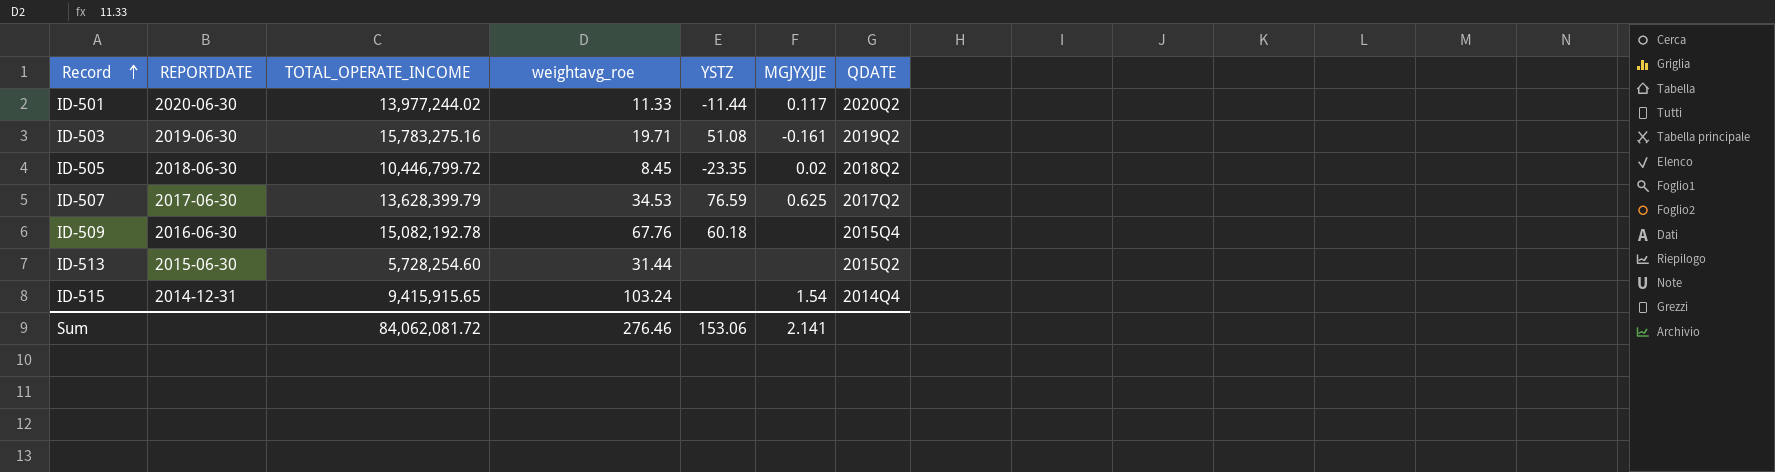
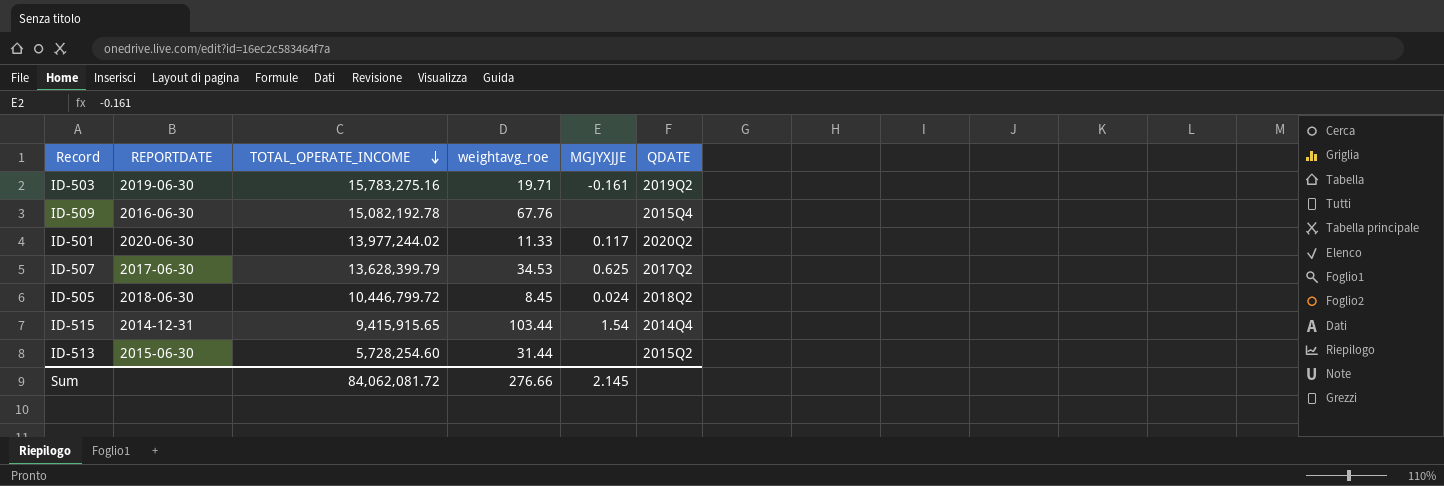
row order: Record ascending -> TOTAL_OPERATE_INCOME descending
column YSTZ | position: 5 -> none
ID-505 | MGJYXJJE: 0.02 -> 0.024
ID-515 | weightavg_roe: 103.24 -> 103.44
Sum | weightavg_roe: 276.46 -> 276.66
Sum | MGJYXJJE: 2.141 -> 2.145

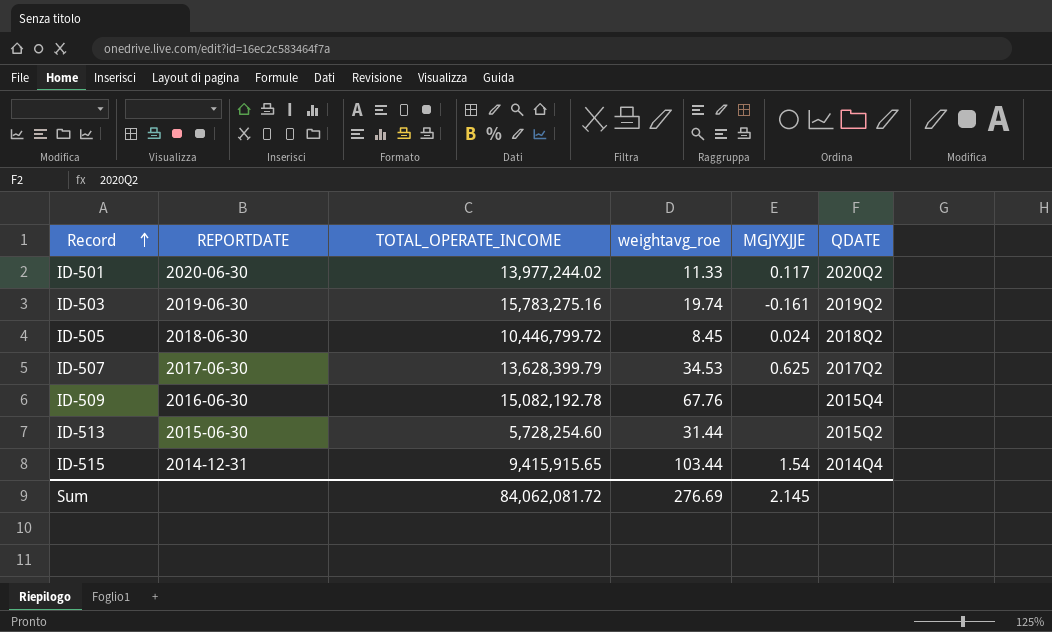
row order: TOTAL_OPERATE_INCOME descending -> Record ascending
ID-503 | weightavg_roe: 19.71 -> 19.74
Sum | weightavg_roe: 276.66 -> 276.69

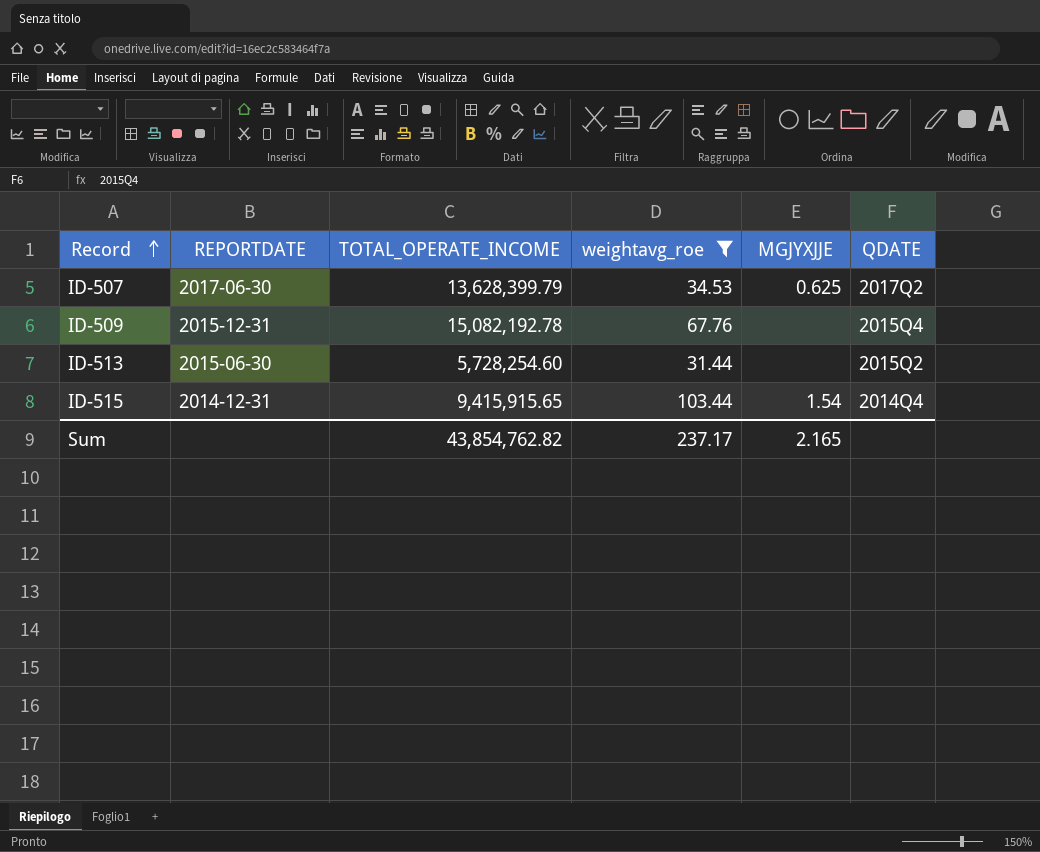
filter: none -> weightavg_roe >= 31.44
ID-509 | REPORTDATE: 2016-06-30 -> 2015-12-31
Sum | TOTAL_OPERATE_INCOME: 84,062,081.72 -> 43,854,762.82
Sum | weightavg_roe: 276.69 -> 237.17
Sum | MGJYXJJE: 2.145 -> 2.165

